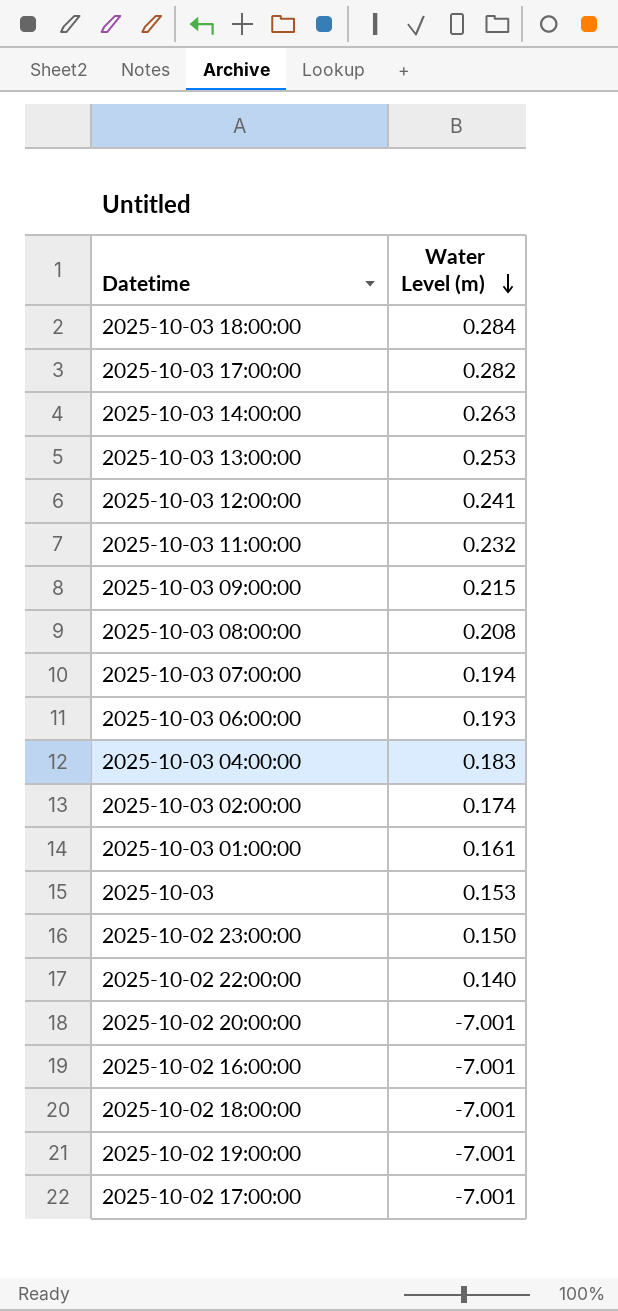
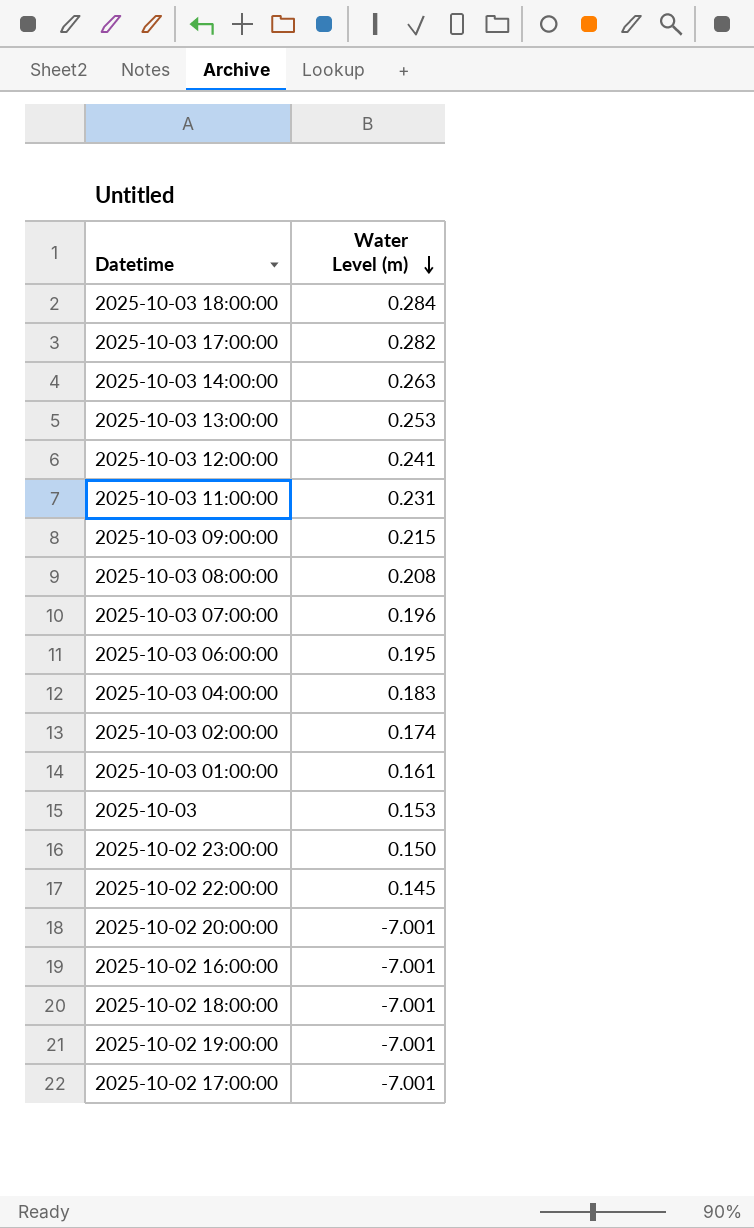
2025-10-03 11:00:00 | Water Level (m): 0.232 -> 0.231
2025-10-03 07:00:00 | Water Level (m): 0.194 -> 0.196
2025-10-03 06:00:00 | Water Level (m): 0.193 -> 0.195
2025-10-02 22:00:00 | Water Level (m): 0.140 -> 0.145

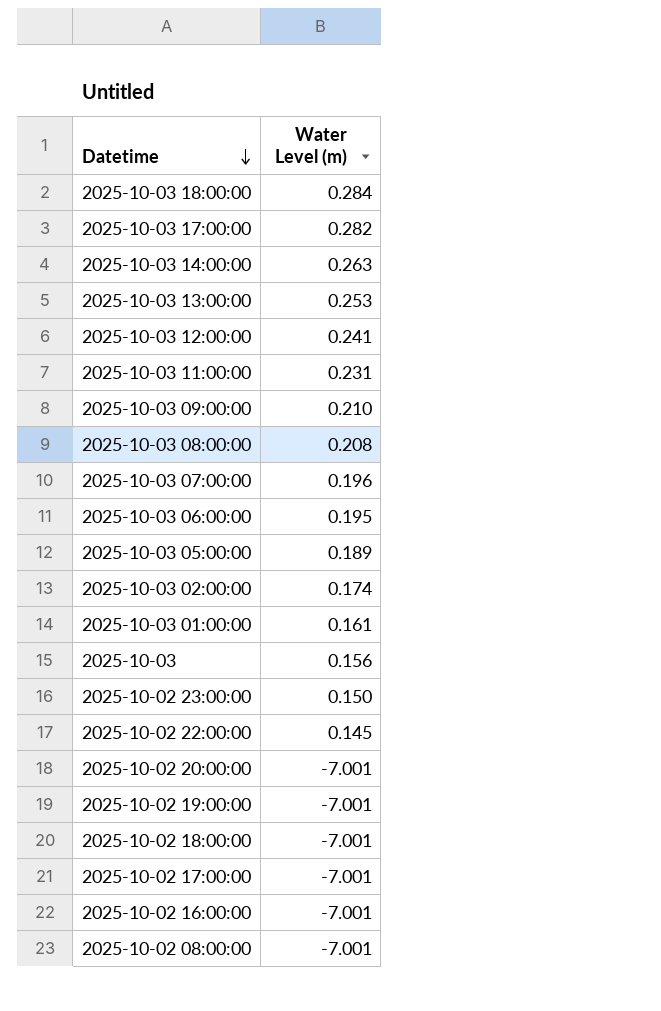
row order: Water Level (m) descending -> Datetime descending
row 2025-10-03 04:00:00: 0.183 -> none
2025-10-03 09:00:00 | Water Level (m): 0.215 -> 0.210
row 2025-10-03 05:00:00: none -> 0.189
2025-10-03 | Water Level (m): 0.153 -> 0.156
row 2025-10-02 08:00:00: none -> -7.001

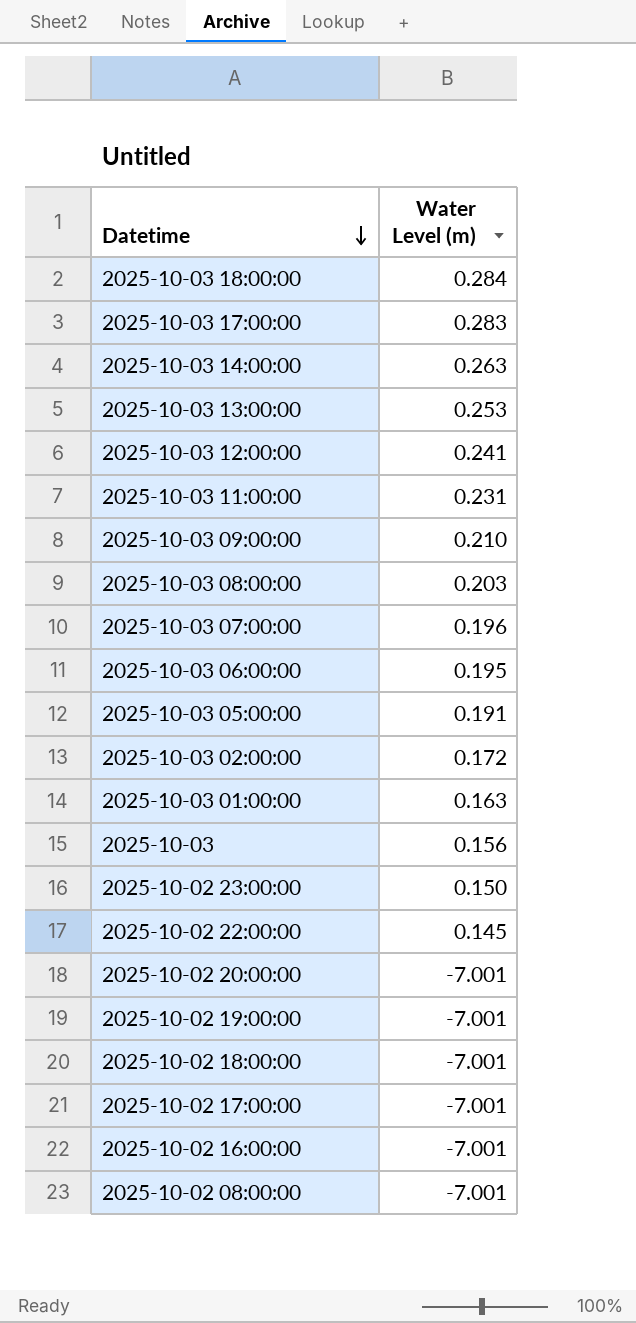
2025-10-03 17:00:00 | Water Level (m): 0.282 -> 0.283
2025-10-03 08:00:00 | Water Level (m): 0.208 -> 0.203
2025-10-03 05:00:00 | Water Level (m): 0.189 -> 0.191
2025-10-03 02:00:00 | Water Level (m): 0.174 -> 0.172
2025-10-03 01:00:00 | Water Level (m): 0.161 -> 0.163

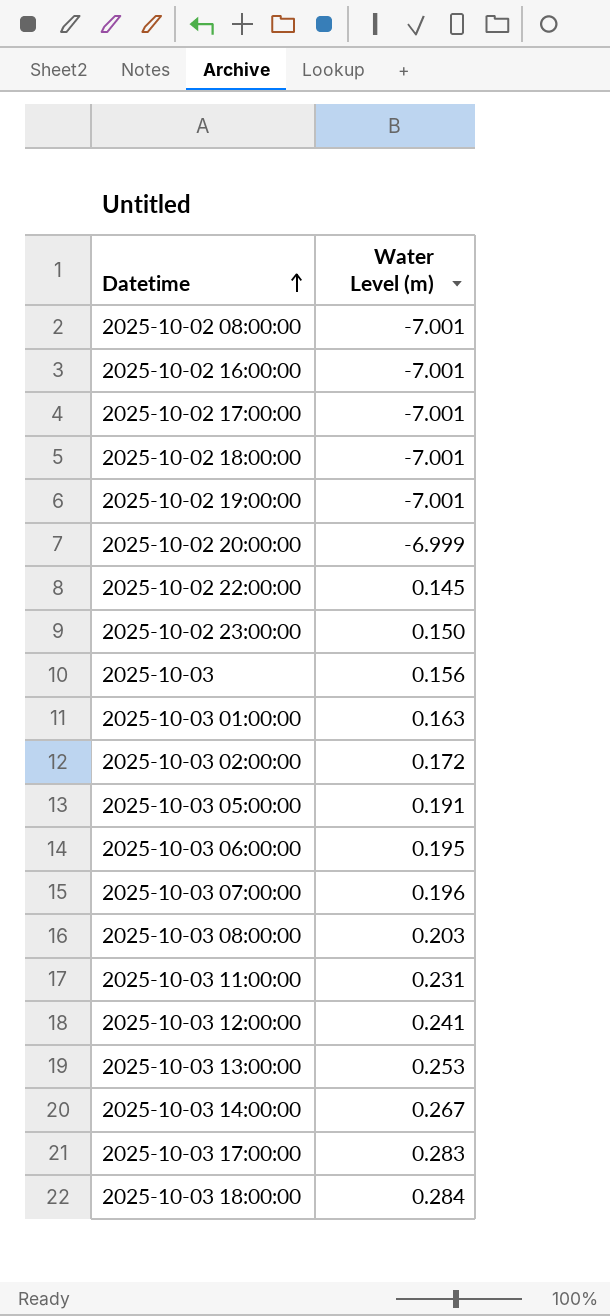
row order: Datetime descending -> Datetime ascending
row 2025-10-03 09:00:00: 0.210 -> none
2025-10-02 20:00:00 | Water Level (m): -7.001 -> -6.999
2025-10-03 14:00:00 | Water Level (m): 0.263 -> 0.267

